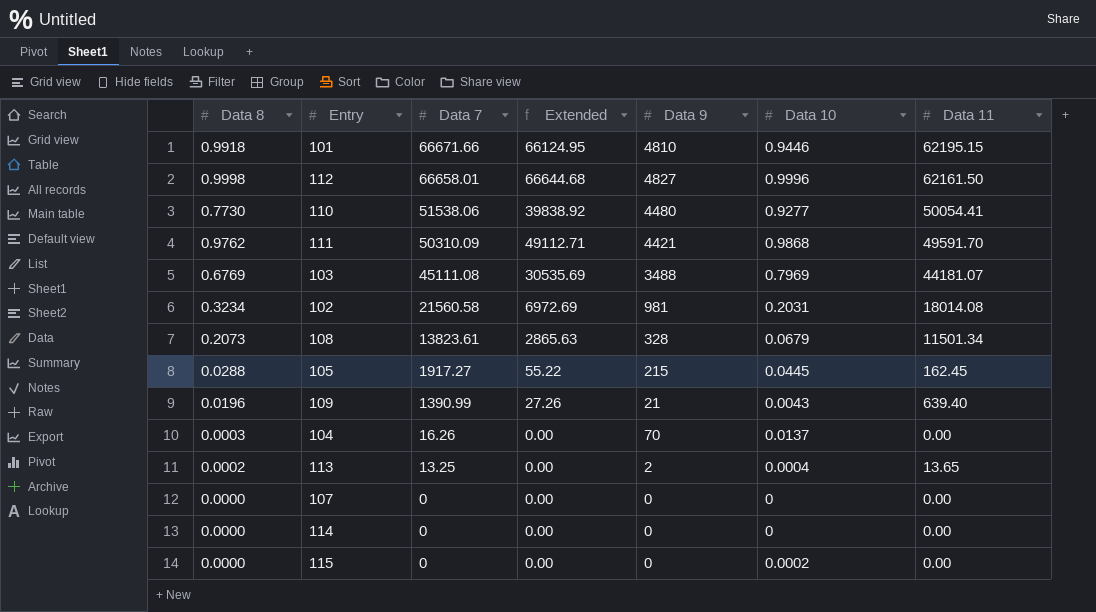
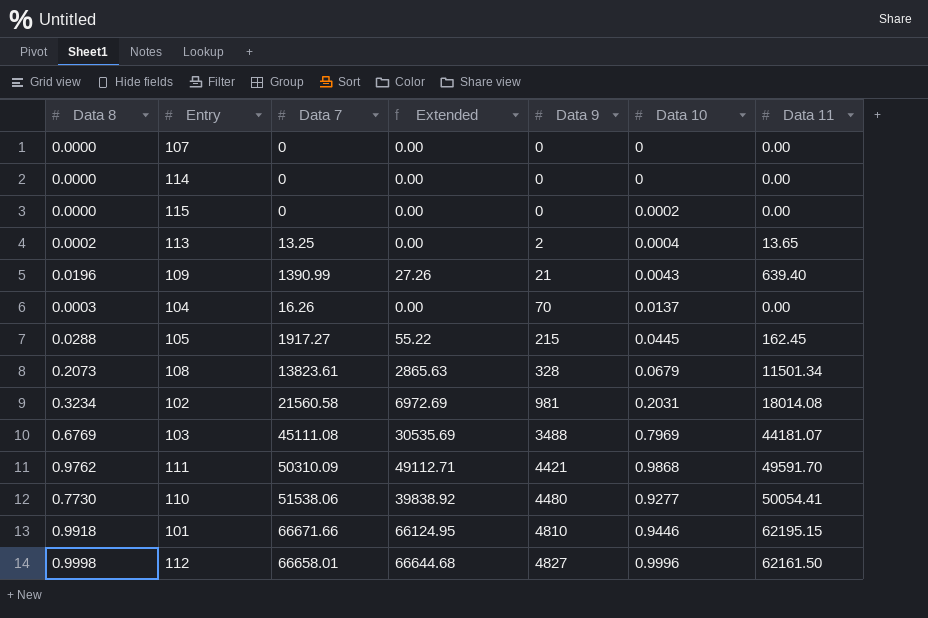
row order: Data 7 descending -> Data 9 ascending

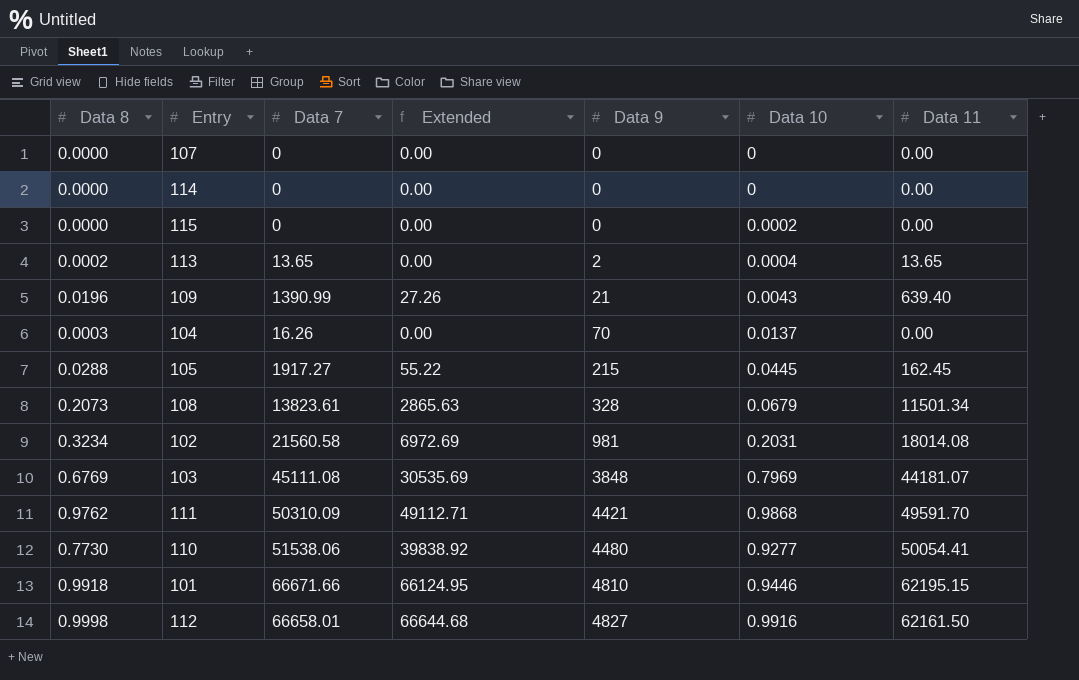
113 | Data 7: 13.25 -> 13.65
103 | Data 9: 3488 -> 3848
112 | Data 10: 0.9996 -> 0.9916

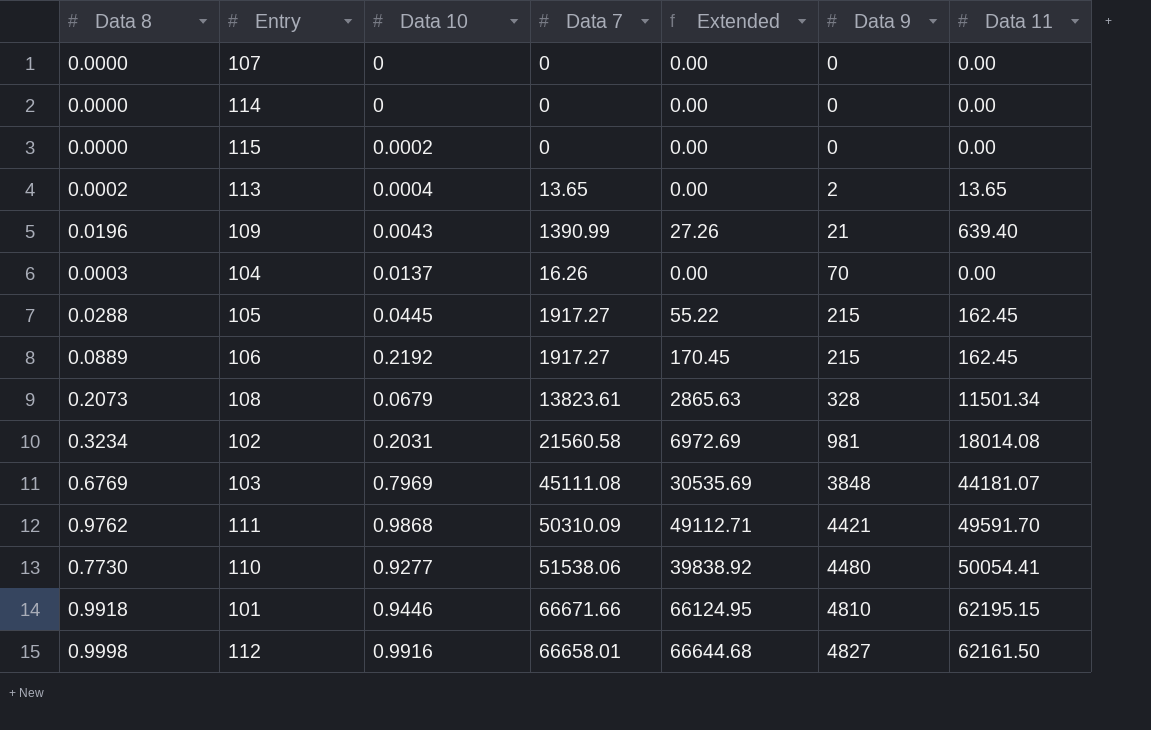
column Data 10 | position: 6 -> 3
row 106: none -> 0.0889 | 0.2192 | 1917.27 | 170.45 | 215 | 162.45

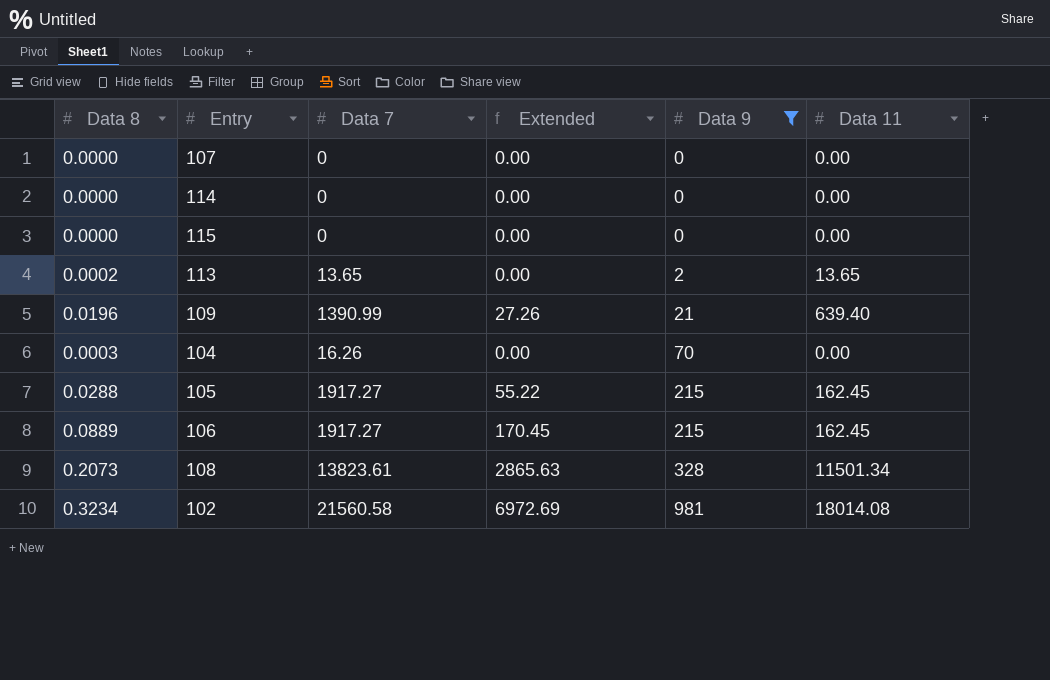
filter: none -> Data 9 <= 981
column Data 10 | position: 3 -> none

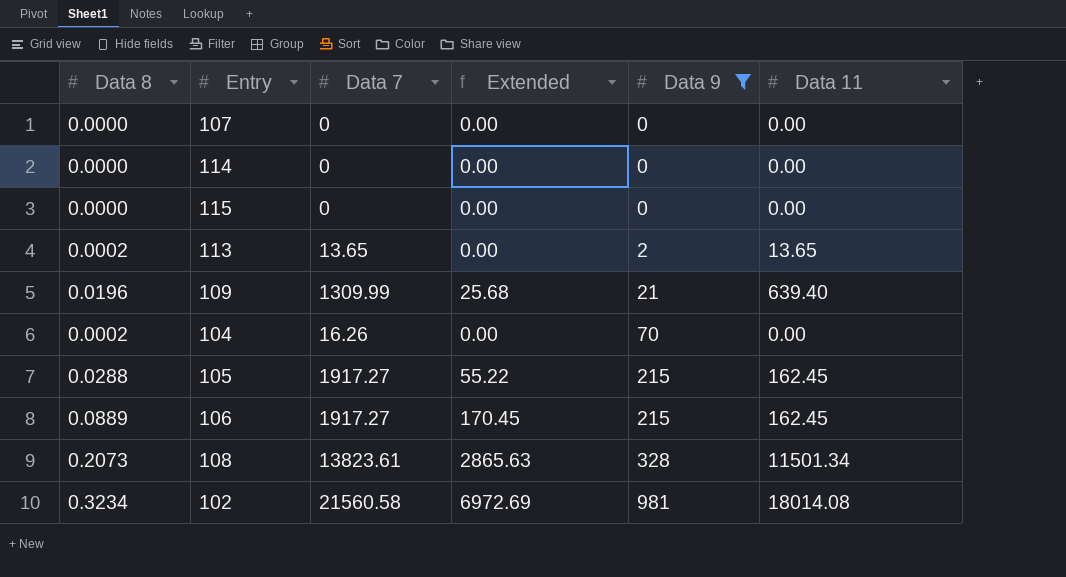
109 | Data 7: 1390.99 -> 1309.99
109 | Extended: 27.26 -> 25.68
104 | Data 8: 0.0003 -> 0.0002

